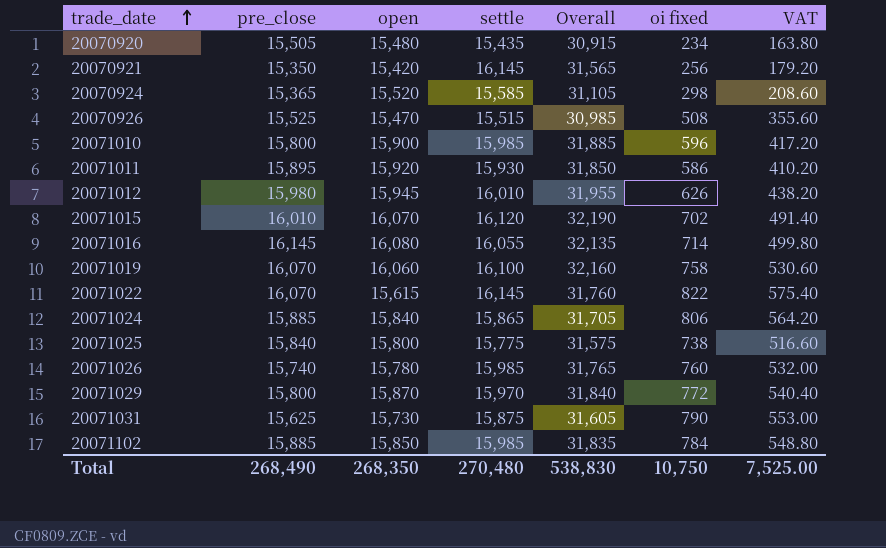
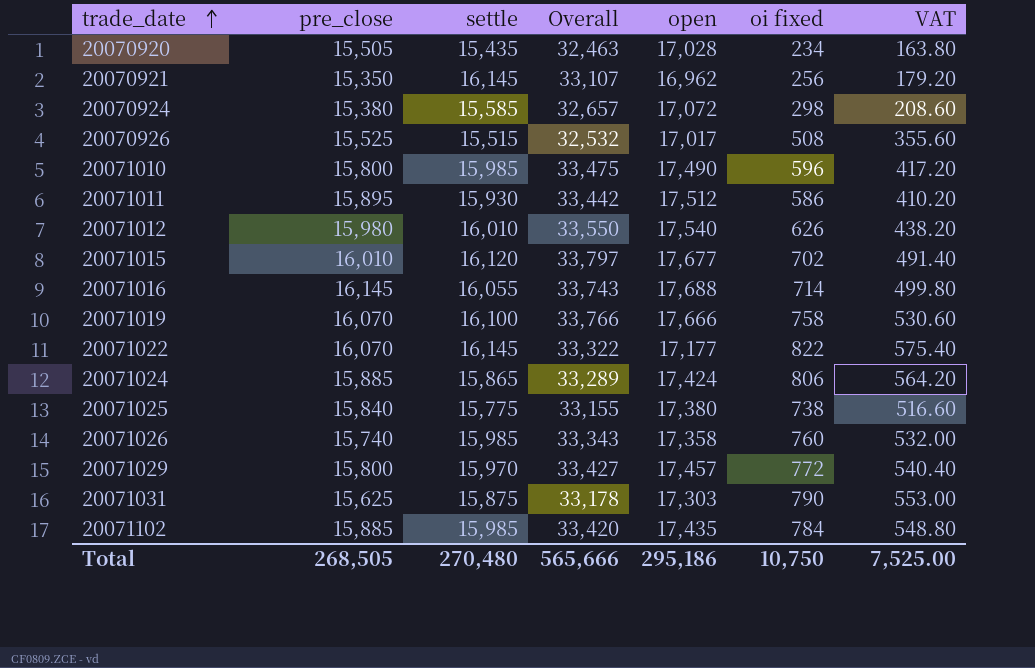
column open | position: 3 -> 5
20070920 | Overall: 30,915 -> 32,463
20070920 | open: 15,480 -> 17,028
20070921 | Overall: 31,565 -> 33,107
20070921 | open: 15,420 -> 16,962
20070924 | pre_close: 15,365 -> 15,380
20070924 | Overall: 31,105 -> 32,657
20070924 | open: 15,520 -> 17,072
20070926 | Overall: 30,985 -> 32,532
20070926 | open: 15,470 -> 17,017
20071010 | Overall: 31,885 -> 33,475
20071010 | open: 15,900 -> 17,490
20071011 | Overall: 31,850 -> 33,442
20071011 | open: 15,920 -> 17,512
20071012 | Overall: 31,955 -> 33,550
20071012 | open: 15,945 -> 17,540
20071015 | Overall: 32,190 -> 33,797
20071015 | open: 16,070 -> 17,677
20071016 | Overall: 32,135 -> 33,743
20071016 | open: 16,080 -> 17,688
20071019 | Overall: 32,160 -> 33,766
20071019 | open: 16,060 -> 17,666
20071022 | Overall: 31,760 -> 33,322
20071022 | open: 15,615 -> 17,177
20071024 | Overall: 31,705 -> 33,289
20071024 | open: 15,840 -> 17,424
20071025 | Overall: 31,575 -> 33,155
20071025 | open: 15,800 -> 17,380
20071026 | Overall: 31,765 -> 33,343
20071026 | open: 15,780 -> 17,358
20071029 | Overall: 31,840 -> 33,427
20071029 | open: 15,870 -> 17,457
20071031 | Overall: 31,605 -> 33,178
20071031 | open: 15,730 -> 17,303
20071102 | Overall: 31,835 -> 33,420
20071102 | open: 15,850 -> 17,435
Total | pre_close: 268,490 -> 268,505
Total | Overall: 538,830 -> 565,666
Total | open: 268,350 -> 295,186

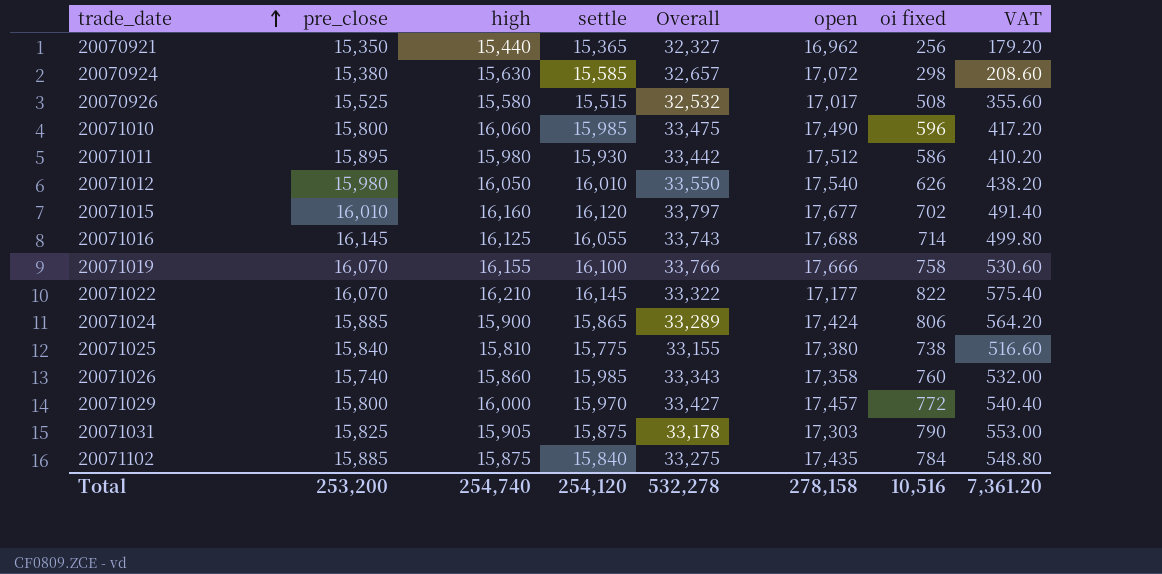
column high | position: none -> 3
row 20070920: 15,505 | 15,435 | 32,463 | 17,028 | 234 | 163.80 -> none
20070921 | settle: 16,145 -> 15,365
20070921 | Overall: 33,107 -> 32,327
20071031 | pre_close: 15,625 -> 15,825
20071102 | settle: 15,985 -> 15,840
20071102 | Overall: 33,420 -> 33,275
Total | pre_close: 268,505 -> 253,200
Total | settle: 270,480 -> 254,120
Total | Overall: 565,666 -> 532,278
Total | open: 295,186 -> 278,158
Total | oi fixed: 10,750 -> 10,516
Total | VAT: 7,525.00 -> 7,361.20

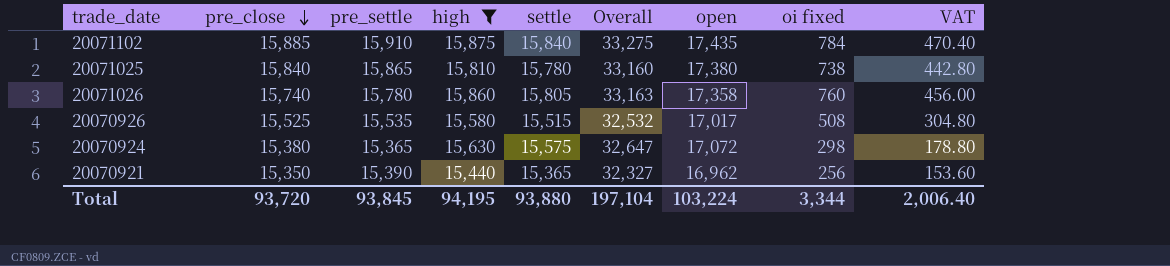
filter: none -> high <= 15,875
row order: trade_date ascending -> pre_close descending
column pre_settle | position: none -> 3
column VAT | formula: [oi fixed] * 0.7 -> [oi fixed] * 0.6
20071025 | settle: 15,775 -> 15,780
20071025 | Overall: 33,155 -> 33,160
20071026 | settle: 15,985 -> 15,805
20071026 | Overall: 33,343 -> 33,163
20070924 | settle: 15,585 -> 15,575
20070924 | Overall: 32,657 -> 32,647
Total | pre_close: 253,200 -> 93,720
Total | high: 254,740 -> 94,195
Total | settle: 254,120 -> 93,880
Total | Overall: 532,278 -> 197,104
Total | open: 278,158 -> 103,224
Total | oi fixed: 10,516 -> 3,344
Total | VAT: 7,361.20 -> 2,006.40

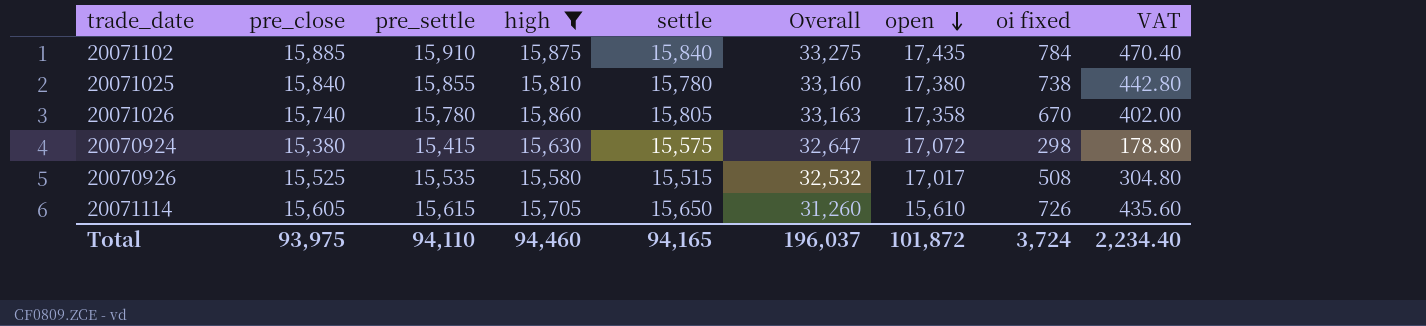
row order: pre_close descending -> open descending
row 20070921: 15,350 | 15,390 | 15,440 | 15,365 | 32,327 | 16,962 | 256 | 153.60 -> none
20071025 | pre_settle: 15,865 -> 15,855
20071026 | oi fixed: 760 -> 670
20071026 | VAT: 456.00 -> 402.00
20070924 | pre_settle: 15,365 -> 15,415
row 20071114: none -> 15,605 | 15,615 | 15,705 | 15,650 | 31,260 | 15,610 | 726 | 435.60
Total | pre_close: 93,720 -> 93,975
Total | pre_settle: 93,845 -> 94,110
Total | high: 94,195 -> 94,460
Total | settle: 93,880 -> 94,165
Total | Overall: 197,104 -> 196,037
Total | open: 103,224 -> 101,872
Total | oi fixed: 3,344 -> 3,724
Total | VAT: 2,006.40 -> 2,234.40

